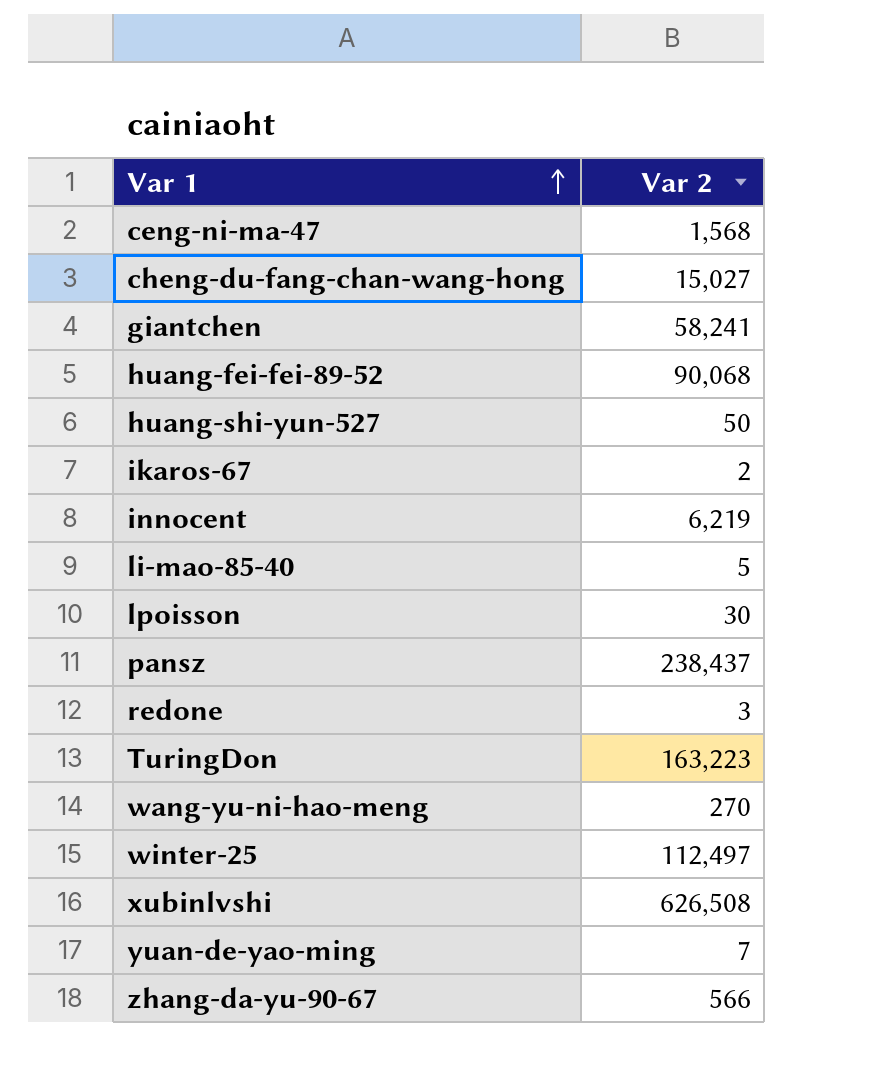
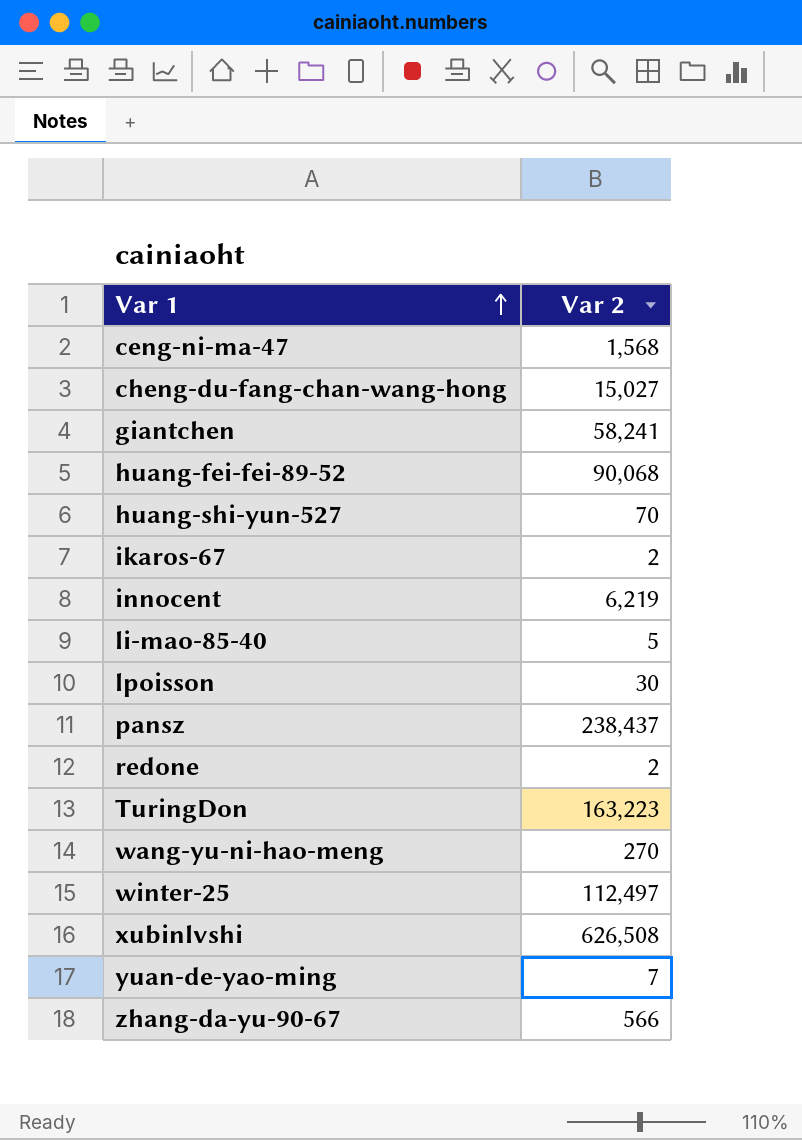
huang-shi-yun-527 | Var 2: 50 -> 70
redone | Var 2: 3 -> 2

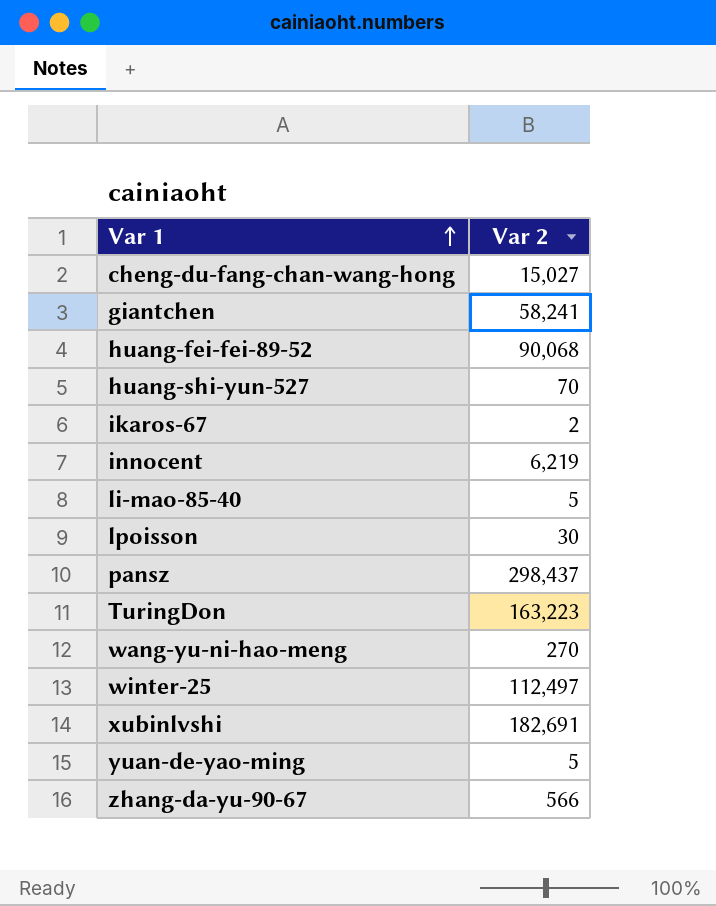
row ceng-ni-ma-47: 1,568 -> none
row redone: 2 -> none
pansz | Var 2: 238,437 -> 298,437
xubinlvshi | Var 2: 626,508 -> 182,691
yuan-de-yao-ming | Var 2: 7 -> 5

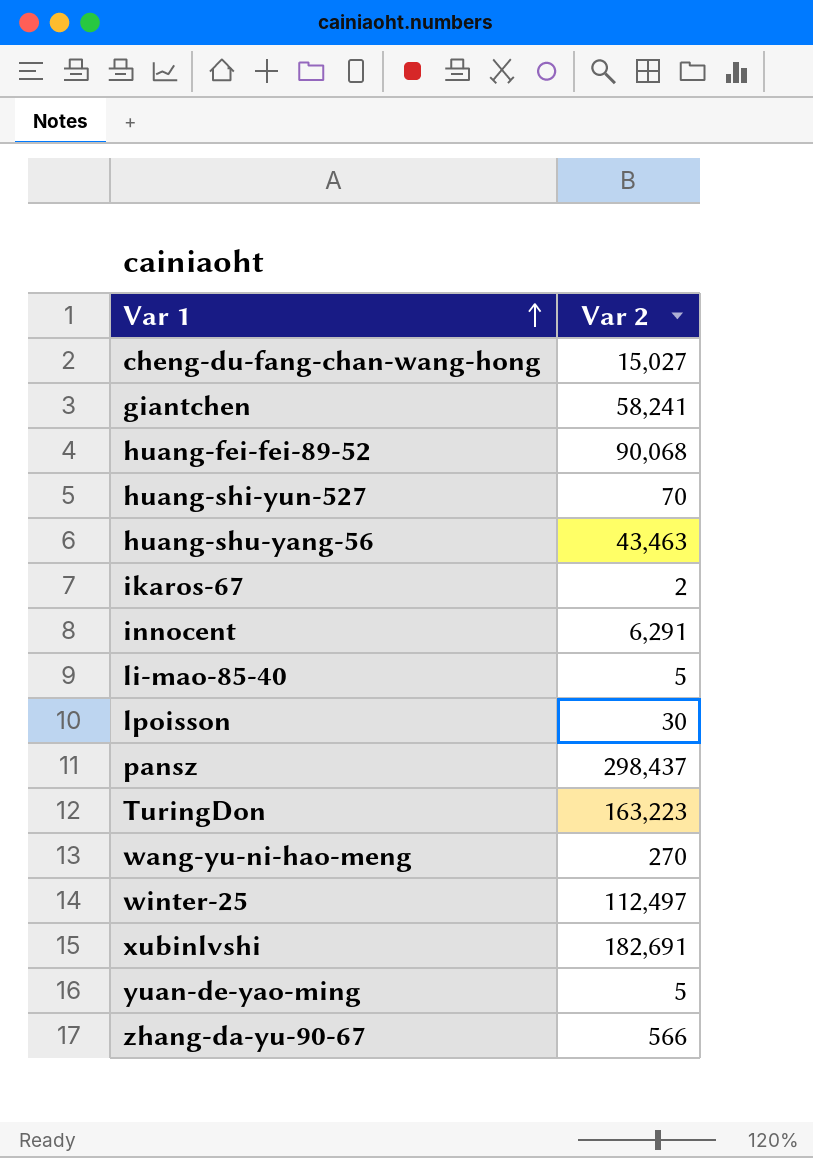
row huang-shu-yang-56: none -> 43,463
innocent | Var 2: 6,219 -> 6,291

